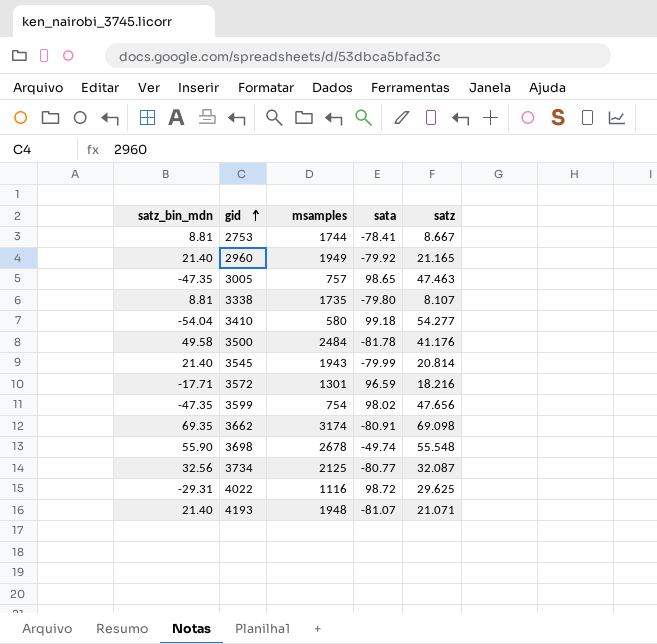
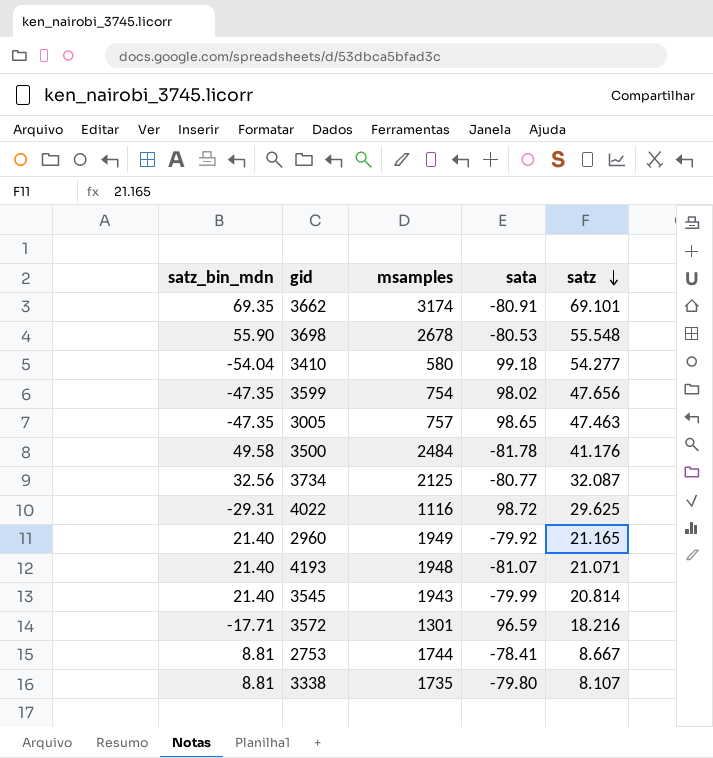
row order: gid ascending -> satz descending
3662 | satz: 69.098 -> 69.101
3698 | sata: -49.74 -> -80.53

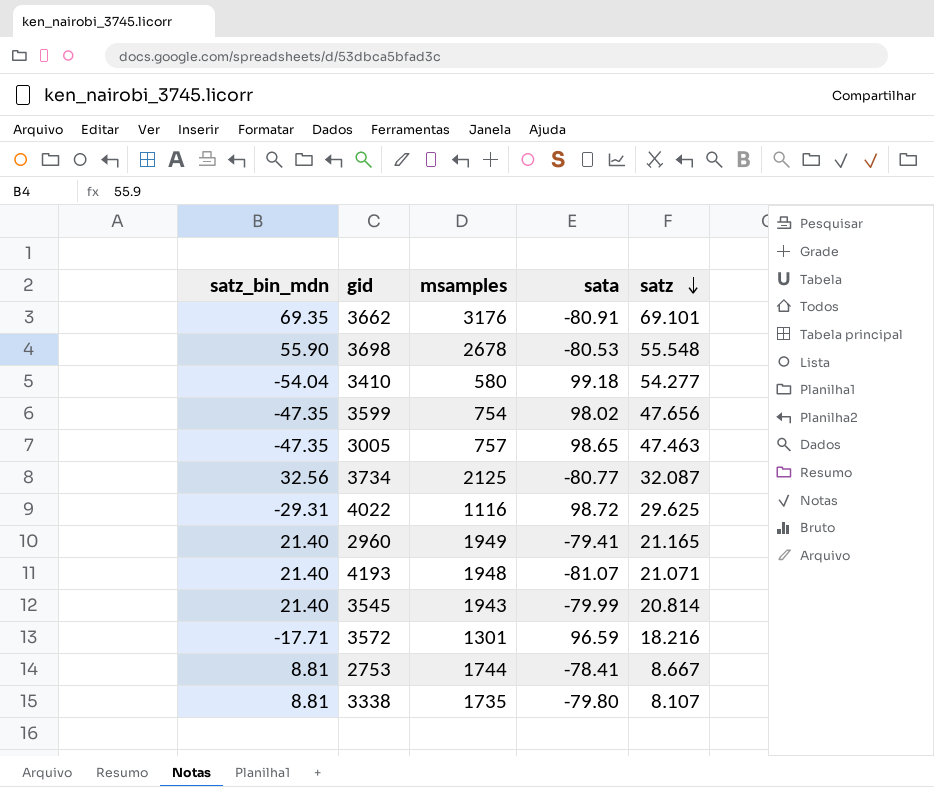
row 3500: 49.58 | 2484 | -81.78 | 41.176 -> none
3662 | msamples: 3174 -> 3176
2960 | sata: -79.92 -> -79.41

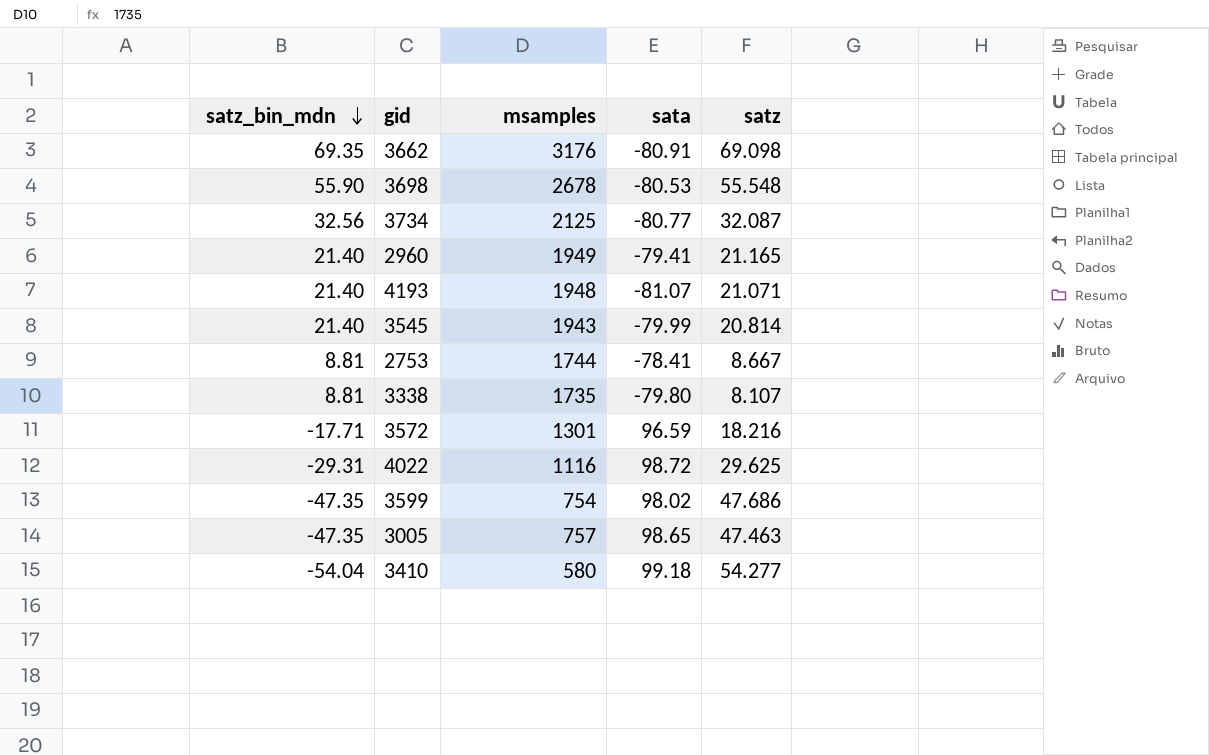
row order: satz descending -> satz_bin_mdn descending
3662 | satz: 69.101 -> 69.098
3599 | satz: 47.656 -> 47.686

